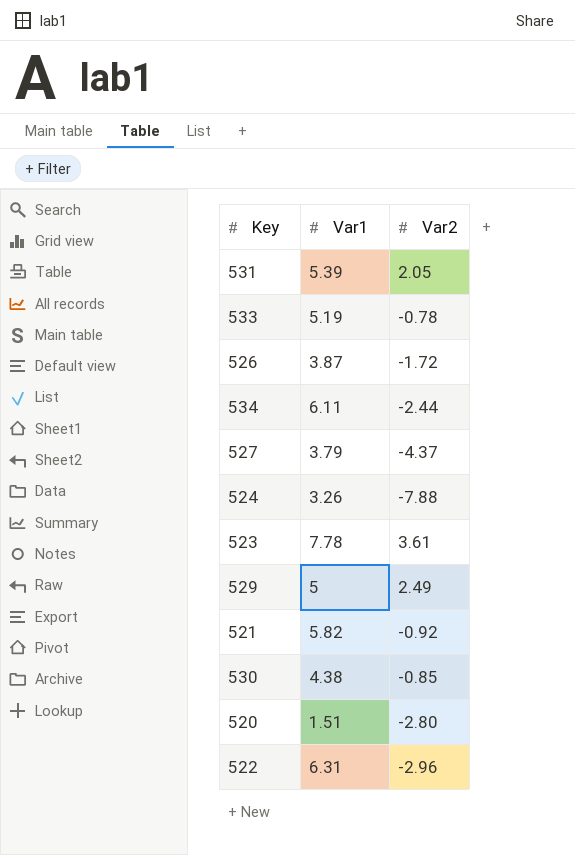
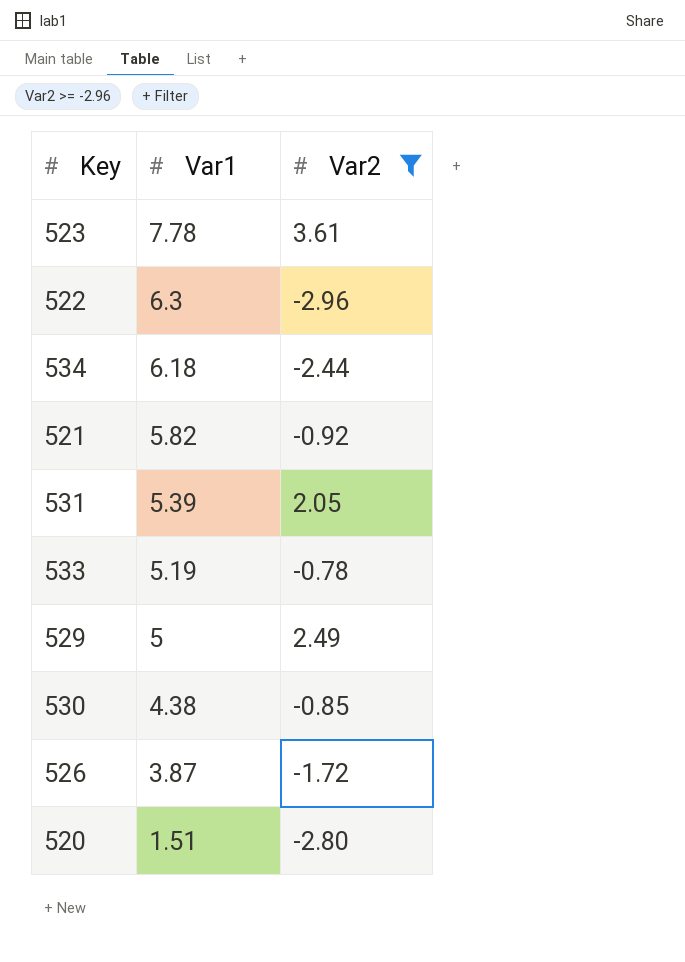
filter: none -> Var2 >= -2.96
row order: none -> Var1 descending
522 | Var1: 6.31 -> 6.3
534 | Var1: 6.11 -> 6.18

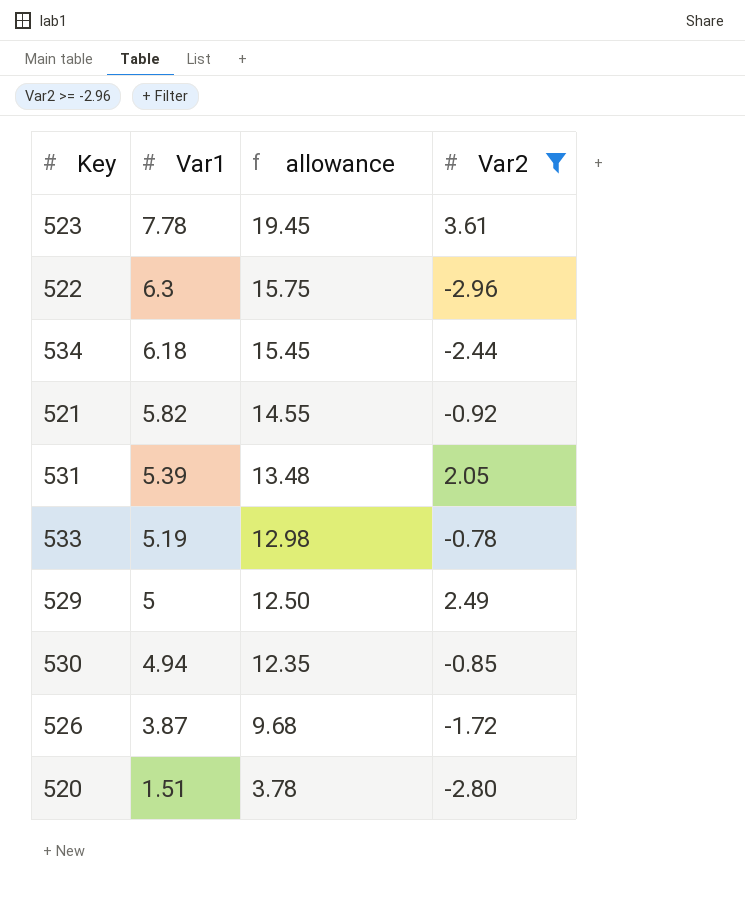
column allowance | formula: none -> [Var1] * 2.5
530 | Var1: 4.38 -> 4.94

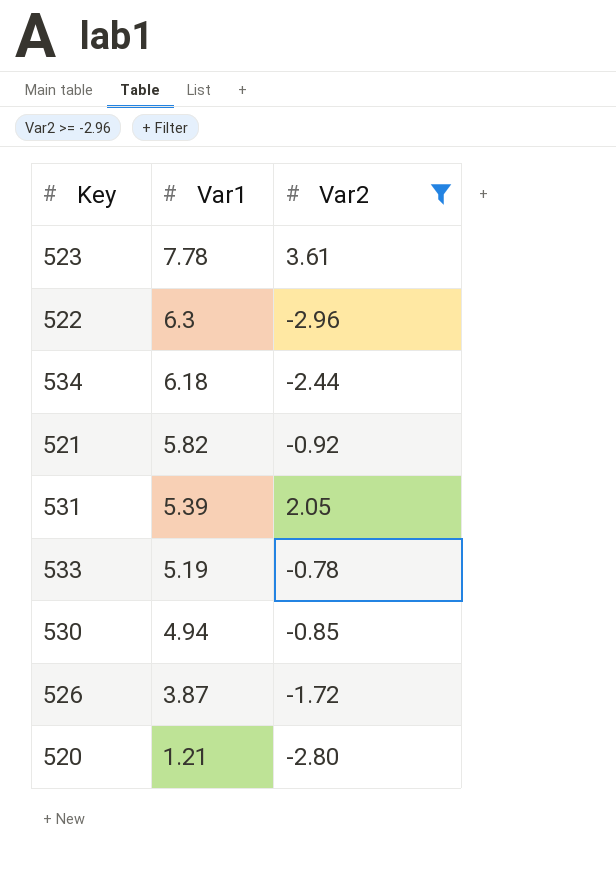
column allowance | formula: [Var1] * 2.5 -> none
row 529: 5 | 12.50 | 2.49 -> none
520 | Var1: 1.51 -> 1.21

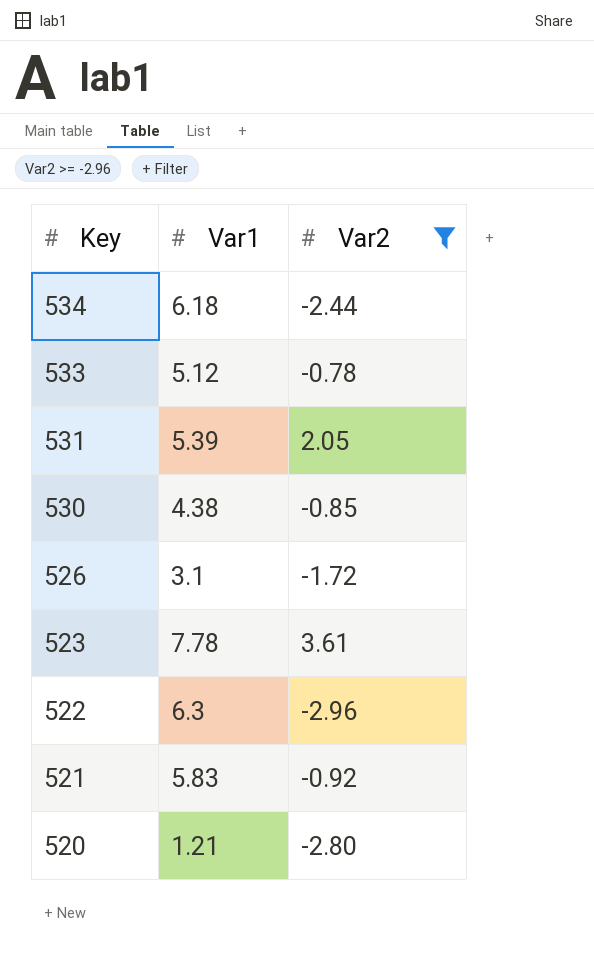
row order: Var1 descending -> Key descending
533 | Var1: 5.19 -> 5.12
530 | Var1: 4.94 -> 4.38
526 | Var1: 3.87 -> 3.1
521 | Var1: 5.82 -> 5.83

